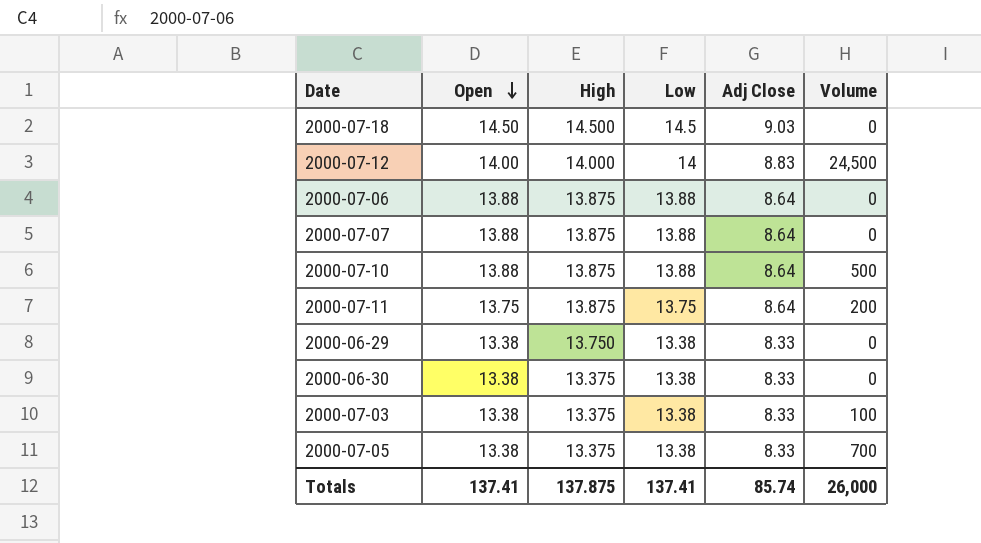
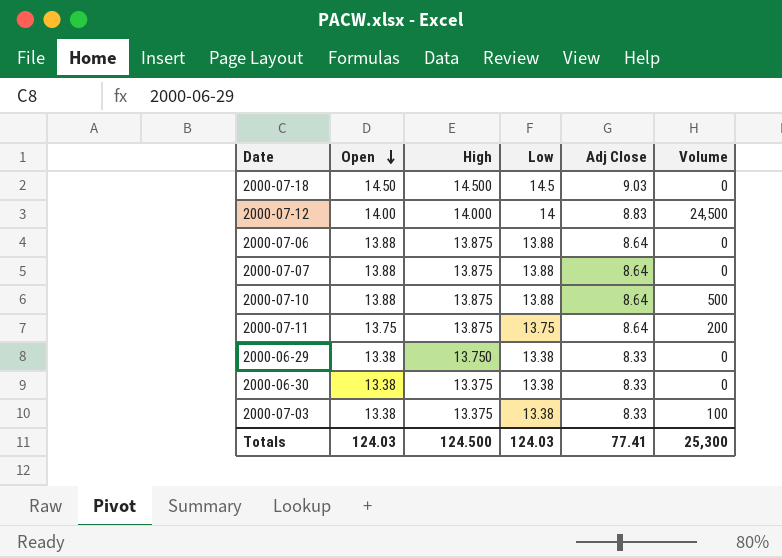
row 2000-07-05: 13.38 | 13.375 | 13.38 | 8.33 | 700 -> none
Totals | Open: 137.41 -> 124.03
Totals | High: 137.875 -> 124.500
Totals | Low: 137.41 -> 124.03
Totals | Adj Close: 85.74 -> 77.41
Totals | Volume: 26,000 -> 25,300

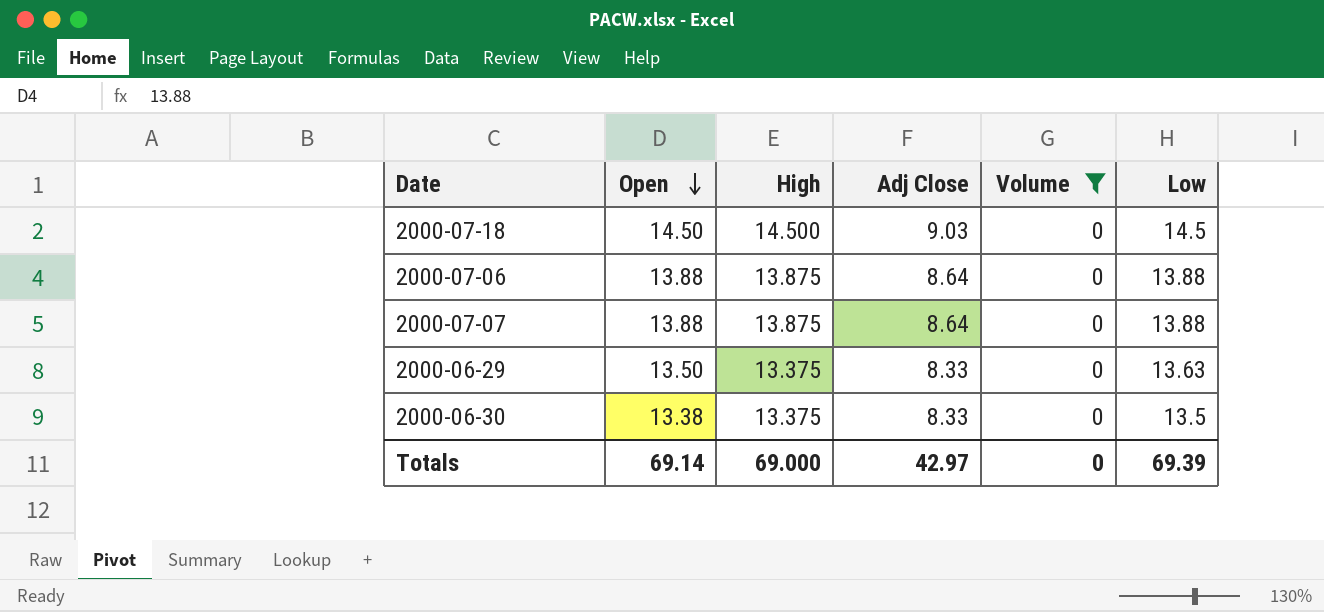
filter: none -> Volume = 0
column Low | position: 4 -> 6
2000-06-29 | Open: 13.38 -> 13.50
2000-06-29 | High: 13.750 -> 13.375
2000-06-29 | Low: 13.38 -> 13.63
2000-06-30 | Low: 13.38 -> 13.5
Totals | Open: 124.03 -> 69.14
Totals | High: 124.500 -> 69.000
Totals | Adj Close: 77.41 -> 42.97
Totals | Volume: 25,300 -> 0
Totals | Low: 124.03 -> 69.39

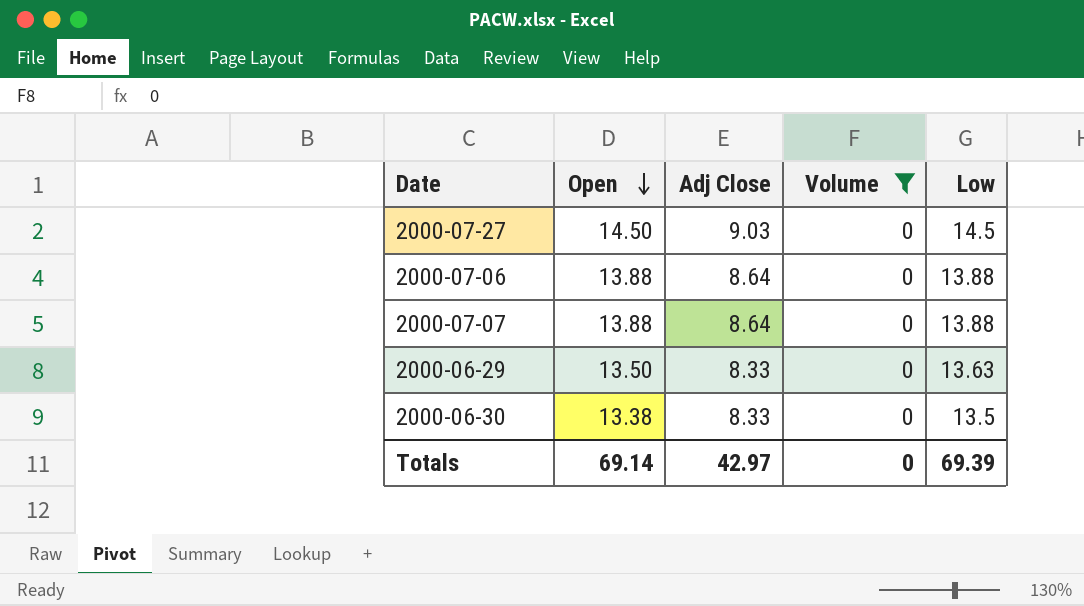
column High | position: 3 -> none
row 2000-07-18: 14.50 | 14.500 | 9.03 | 0 | 14.5 -> none
row 2000-07-27: none -> 14.50 | 9.03 | 0 | 14.5

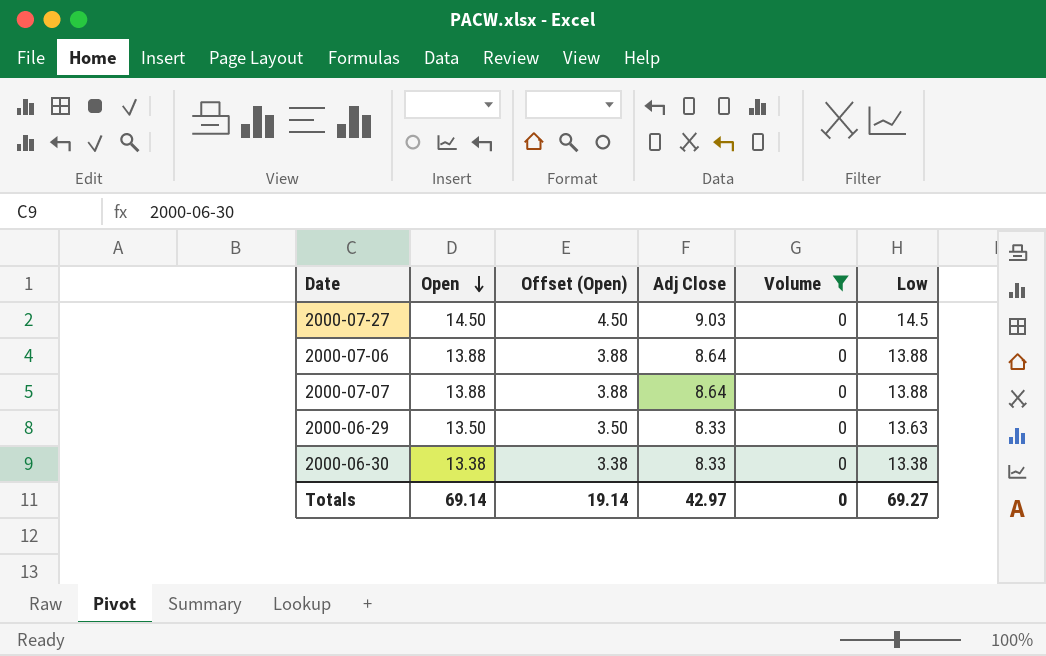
column Offset (Open) | formula: none -> [Open] - 10
2000-06-30 | Low: 13.5 -> 13.38
Totals | Low: 69.39 -> 69.27

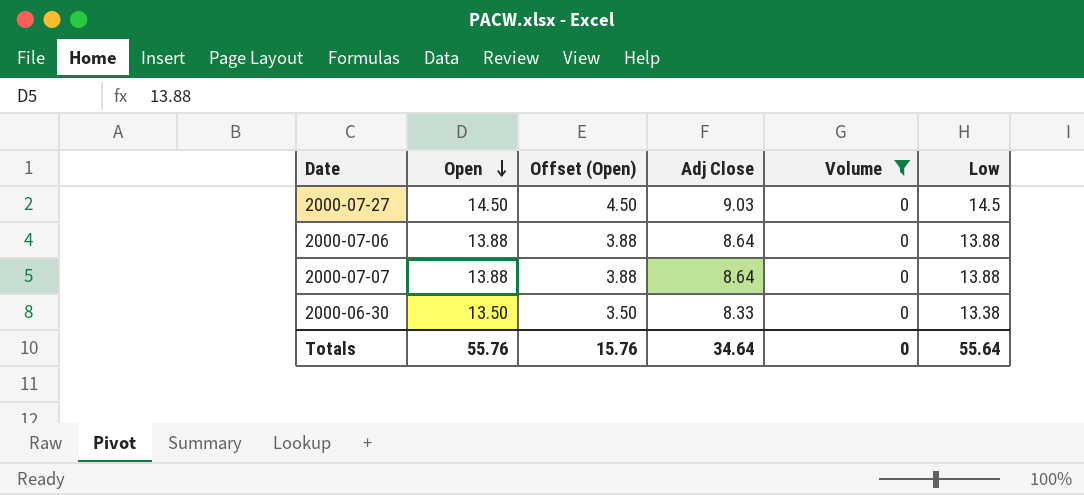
row 2000-06-29: 13.50 | 3.50 | 8.33 | 0 | 13.63 -> none
2000-06-30 | Open: 13.38 -> 13.50
2000-06-30 | Offset (Open): 3.38 -> 3.50
Totals | Open: 69.14 -> 55.76
Totals | Offset (Open): 19.14 -> 15.76
Totals | Adj Close: 42.97 -> 34.64
Totals | Low: 69.27 -> 55.64

